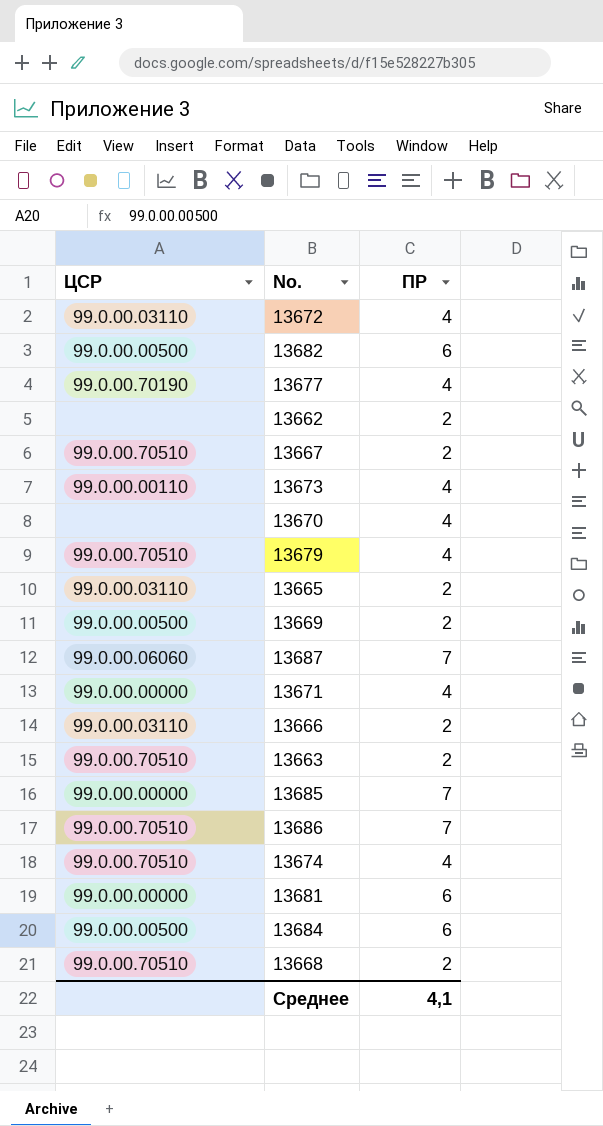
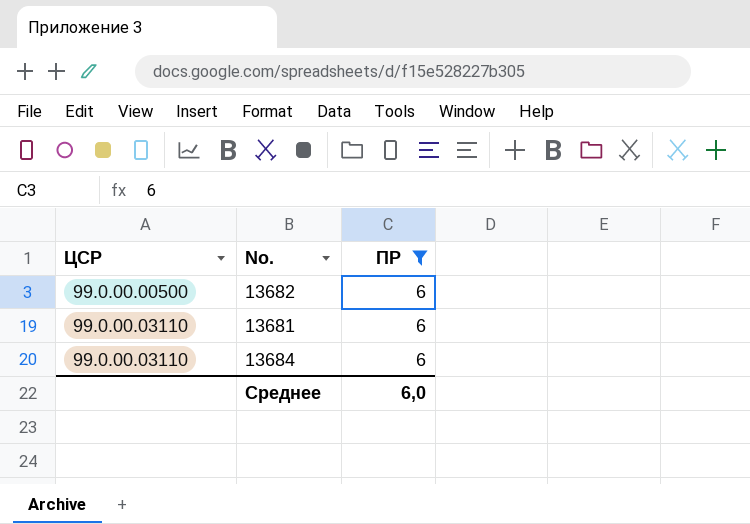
filter: none -> ПР = 6
13681 | ЦСР: 99.0.00.00000 -> 99.0.00.03110
13684 | ЦСР: 99.0.00.00500 -> 99.0.00.03110
Среднее | ПР: 4,1 -> 6,0

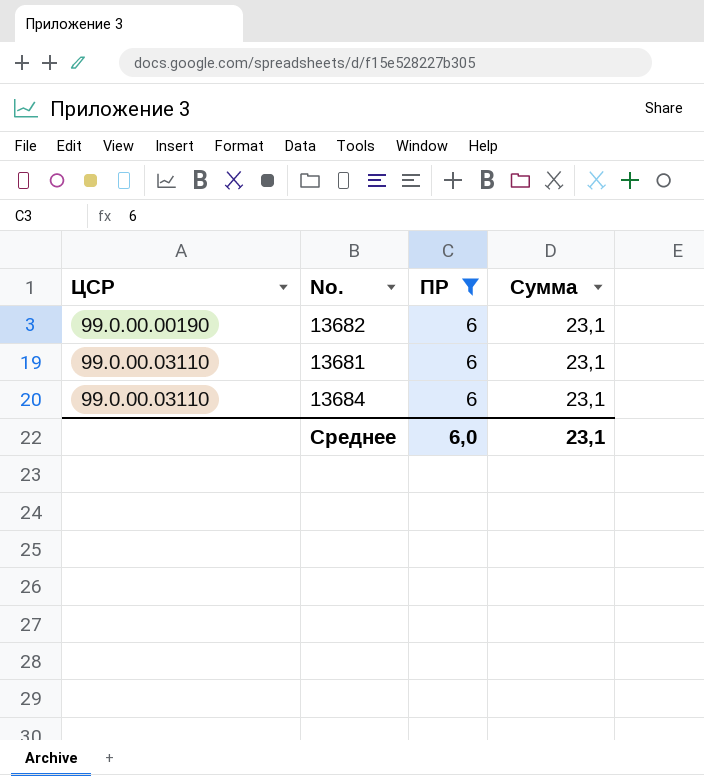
column Сумма | position: none -> 4
13682 | ЦСР: 99.0.00.00500 -> 99.0.00.00190

